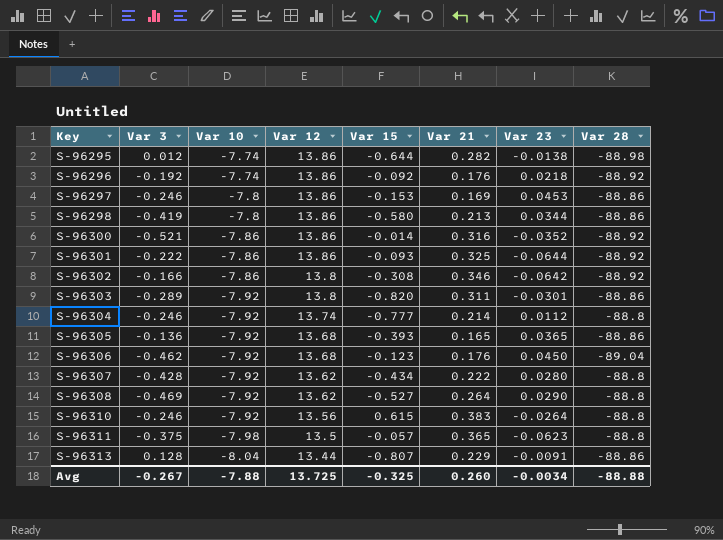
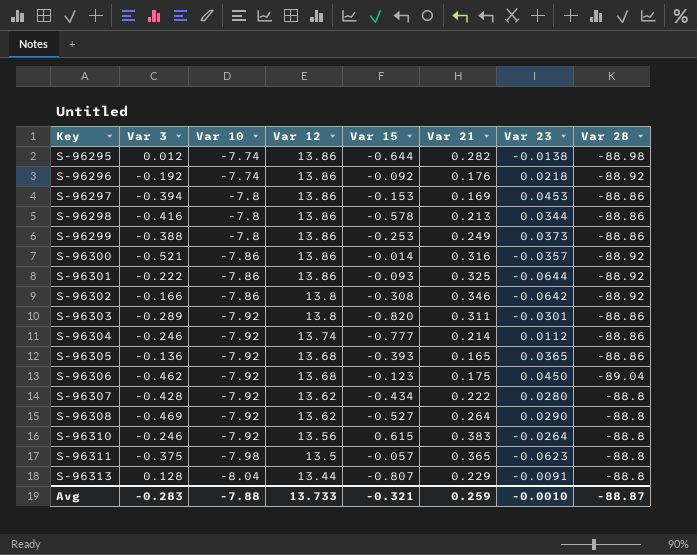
S-96297 | Var 3: -0.246 -> -0.394
S-96298 | Var 3: -0.419 -> -0.416
S-96298 | Var 15: -0.580 -> -0.578
row S-96299: none -> -0.388 | -7.8 | 13.86 | -0.253 | 0.249 | 0.0373 | -88.86
S-96300 | Var 23: -0.0352 -> -0.0357
S-96304 | Var 28: -88.8 -> -88.86
S-96306 | Var 21: 0.176 -> 0.175
S-96313 | Var 28: -88.86 -> -88.8
Avg | Var 3: -0.267 -> -0.283
Avg | Var 12: 13.725 -> 13.733
Avg | Var 15: -0.325 -> -0.321
Avg | Var 21: 0.260 -> 0.259
Avg | Var 23: -0.0034 -> -0.0010
Avg | Var 28: -88.88 -> -88.87

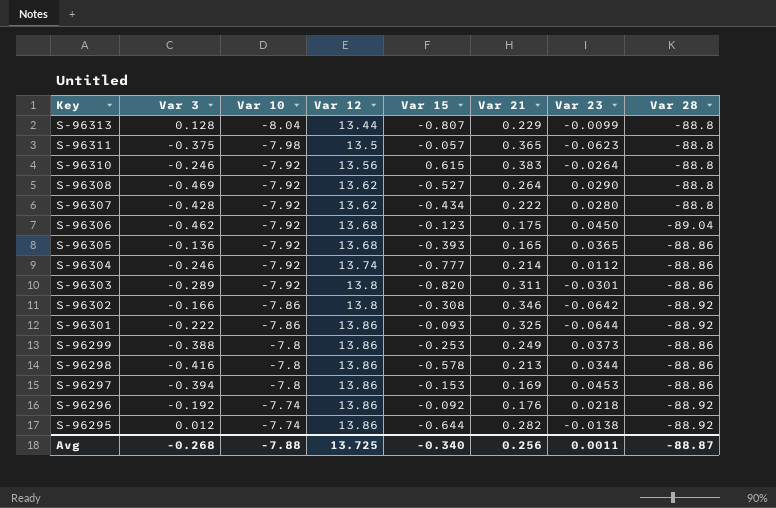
row order: Key ascending -> Key descending
row S-96300: -0.521 | -7.86 | 13.86 | -0.014 | 0.316 | -0.0357 | -88.92 -> none
S-96313 | Var 23: -0.0091 -> -0.0099
S-96295 | Var 28: -88.98 -> -88.92
Avg | Var 3: -0.283 -> -0.268
Avg | Var 12: 13.733 -> 13.725
Avg | Var 15: -0.321 -> -0.340
Avg | Var 21: 0.259 -> 0.256
Avg | Var 23: -0.0010 -> 0.0011

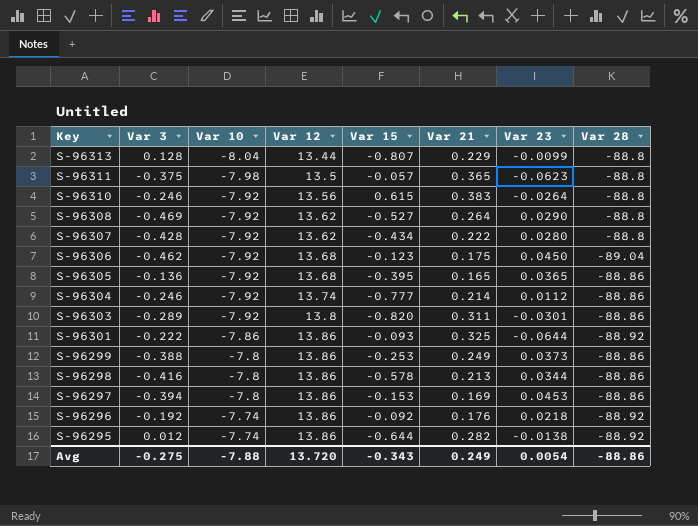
row S-96302: -0.166 | -7.86 | 13.8 | -0.308 | 0.346 | -0.0642 | -88.92 -> none
S-96305 | Var 15: -0.393 -> -0.395
Avg | Var 3: -0.268 -> -0.275
Avg | Var 12: 13.725 -> 13.720
Avg | Var 15: -0.340 -> -0.343
Avg | Var 21: 0.256 -> 0.249
Avg | Var 23: 0.0011 -> 0.0054
Avg | Var 28: -88.87 -> -88.86

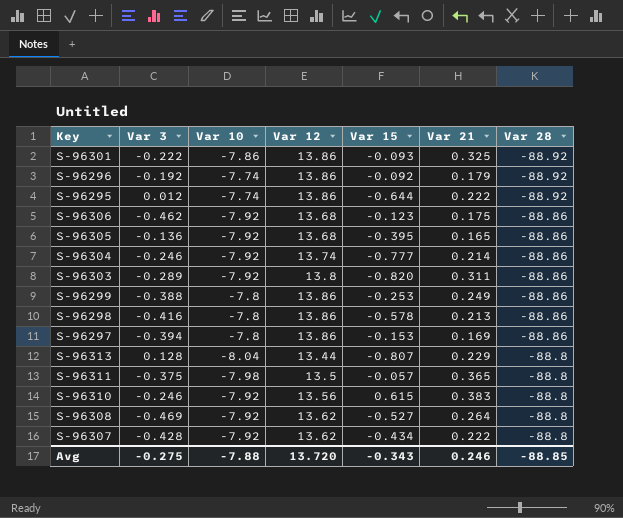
row order: Key descending -> Var 28 ascending
column Var 23 | position: 7 -> none
S-96296 | Var 21: 0.176 -> 0.179
S-96295 | Var 21: 0.282 -> 0.222
S-96306 | Var 28: -89.04 -> -88.86
Avg | Var 21: 0.249 -> 0.246
Avg | Var 28: -88.86 -> -88.85

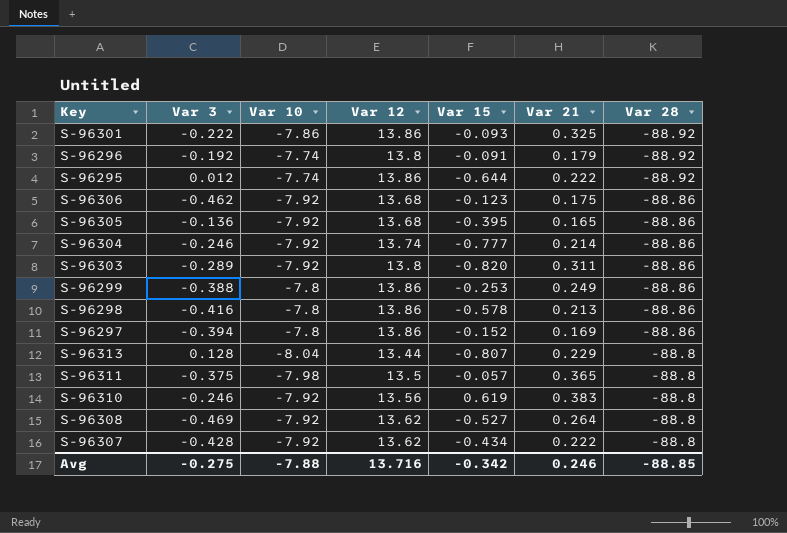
S-96296 | Var 12: 13.86 -> 13.8
S-96296 | Var 15: -0.092 -> -0.091
S-96297 | Var 15: -0.153 -> -0.152
S-96310 | Var 15: 0.615 -> 0.619
Avg | Var 12: 13.720 -> 13.716
Avg | Var 15: -0.343 -> -0.342

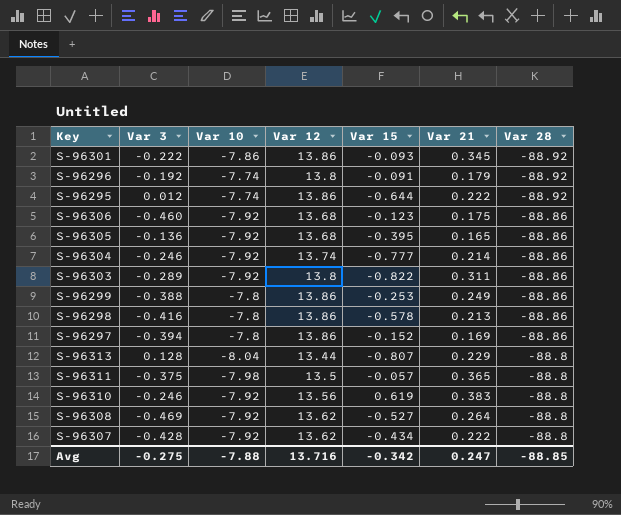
S-96301 | Var 21: 0.325 -> 0.345
S-96306 | Var 3: -0.462 -> -0.460
S-96303 | Var 15: -0.820 -> -0.822
Avg | Var 21: 0.246 -> 0.247

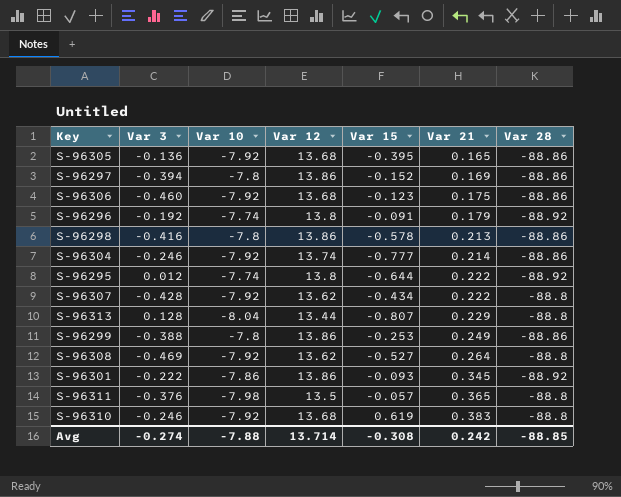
row order: Var 28 ascending -> Var 21 ascending
row S-96303: -0.289 | -7.92 | 13.8 | -0.822 | 0.311 | -88.86 -> none
S-96295 | Var 12: 13.86 -> 13.8
S-96311 | Var 3: -0.375 -> -0.376
S-96310 | Var 12: 13.56 -> 13.68
Avg | Var 3: -0.275 -> -0.274
Avg | Var 12: 13.716 -> 13.714
Avg | Var 15: -0.342 -> -0.308
Avg | Var 21: 0.247 -> 0.242

